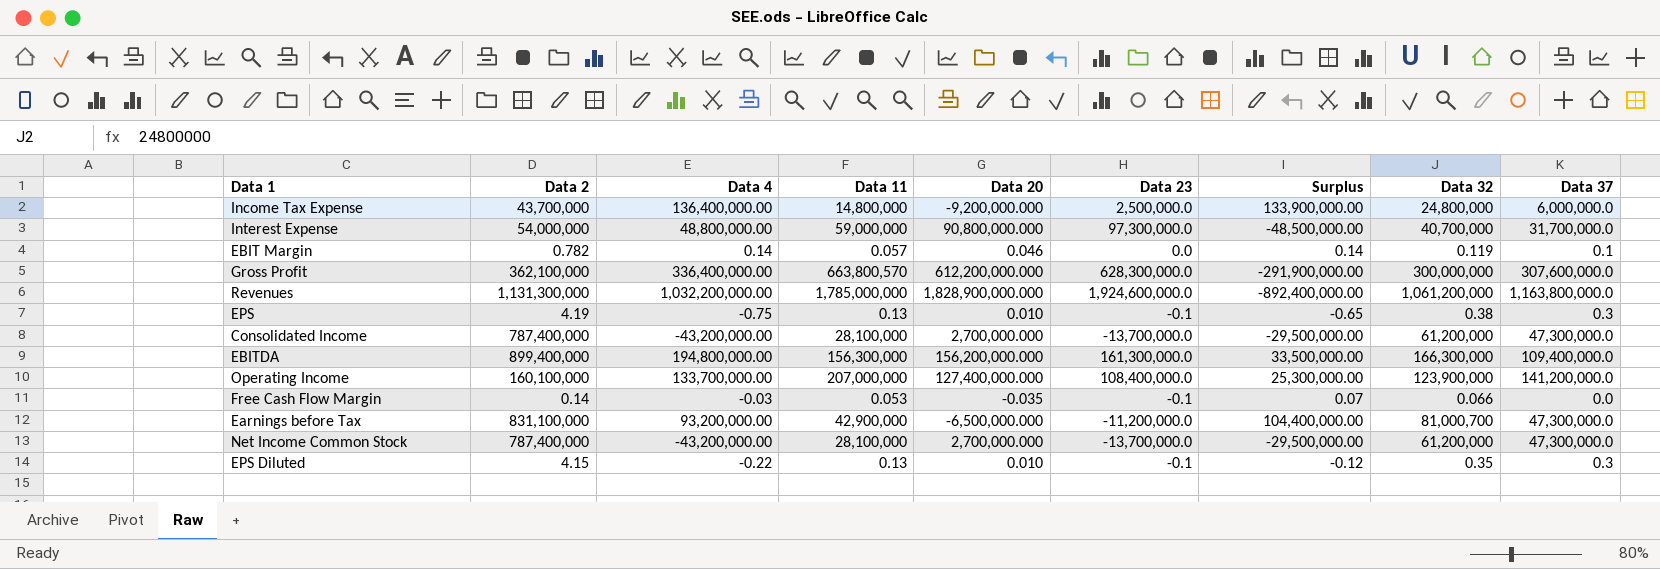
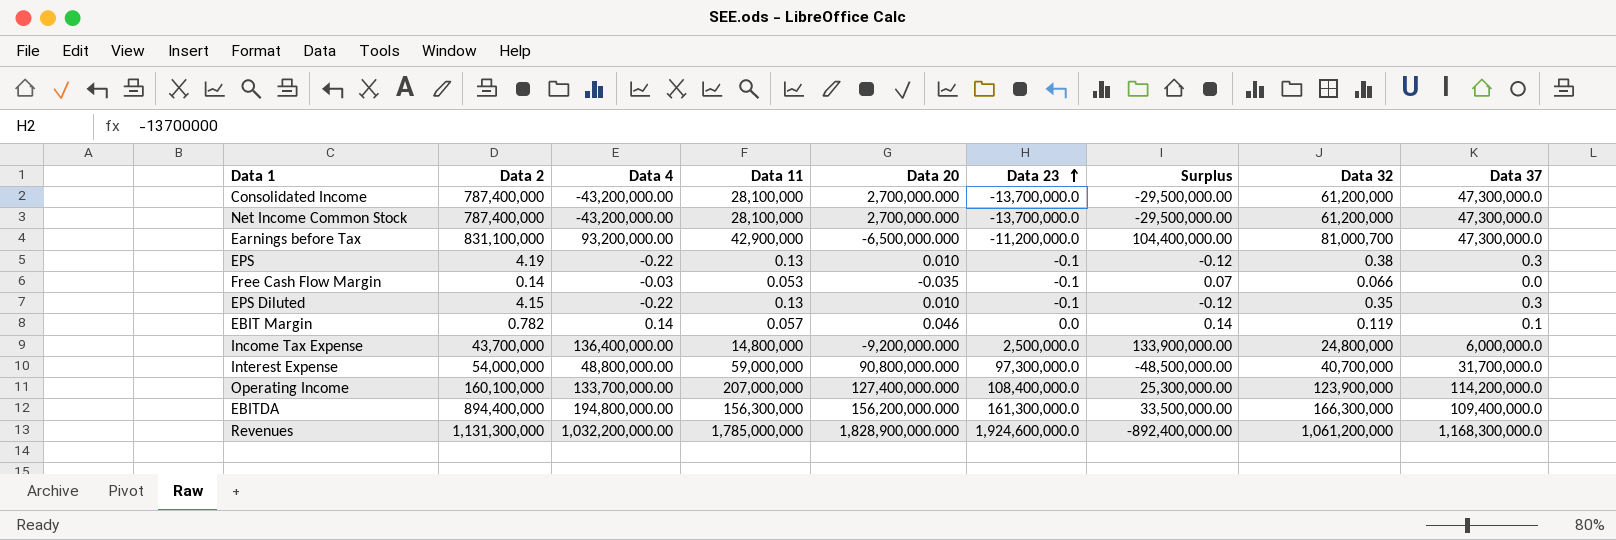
row order: none -> Data 23 ascending
row Gross Profit: 362,100,000 | 336,400,000.00 | 663,800,570 | 612,200,000.000 | 628,300,000.0 | -291,900,000.00 | 300,000,000 | 307,600,000.0 -> none
EPS | Data 4: -0.75 -> -0.22
EPS | Surplus: -0.65 -> -0.12
Operating Income | Data 37: 141,200,000.0 -> 114,200,000.0
EBITDA | Data 2: 899,400,000 -> 894,400,000
Revenues | Data 37: 1,163,800,000.0 -> 1,168,300,000.0

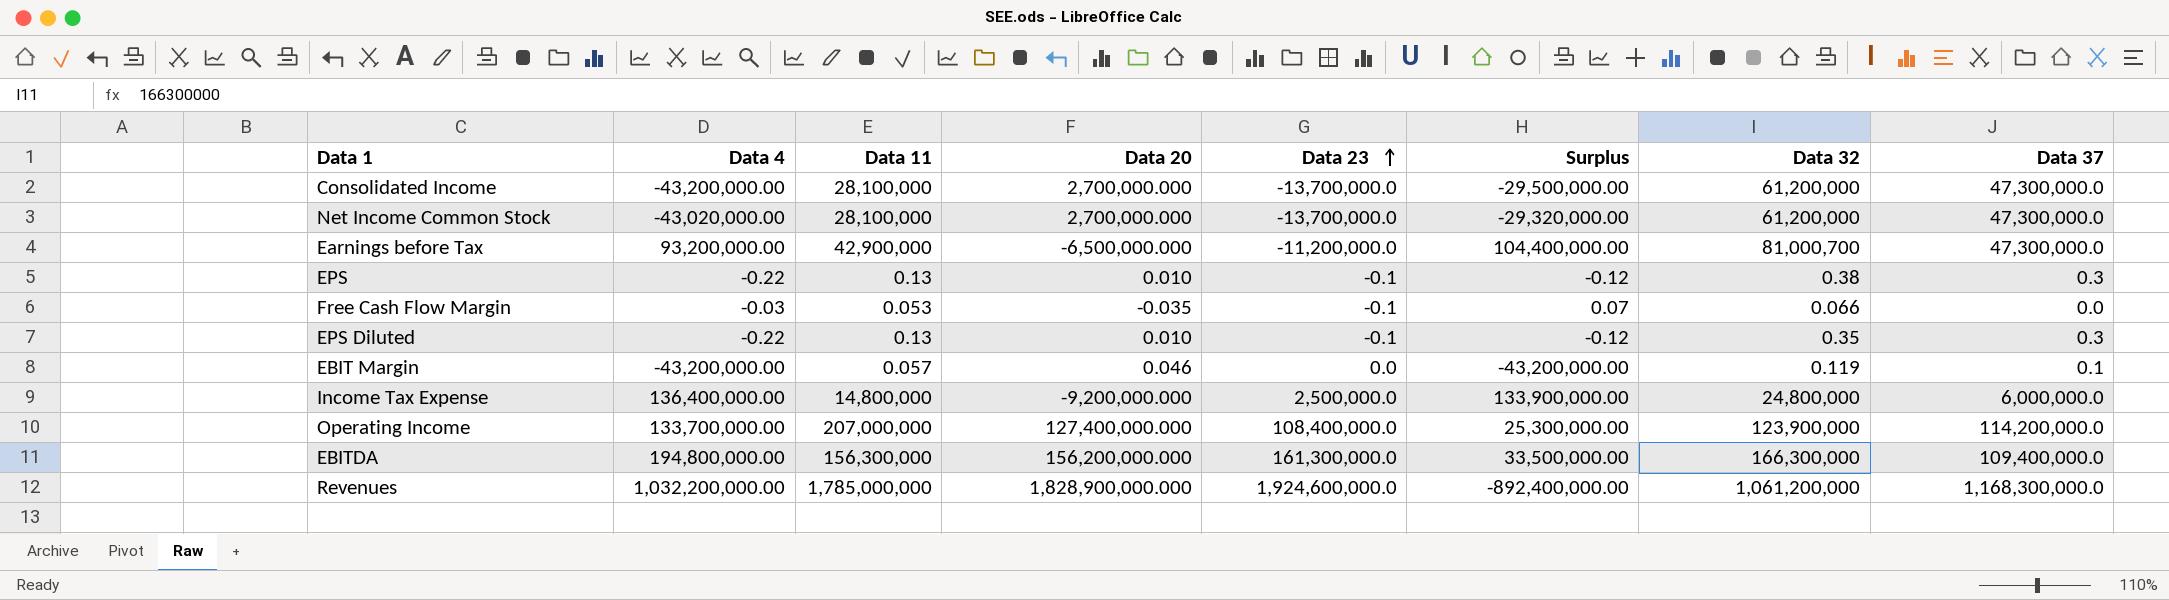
column Data 2 | position: 2 -> none
row Interest Expense: 54,000,000 | 48,800,000.00 | 59,000,000 | 90,800,000.000 | 97,300,000.0 | -48,500,000.00 | 40,700,000 | 31,700,000.0 -> none
Net Income Common Stock | Data 4: -43,200,000.00 -> -43,020,000.00
Net Income Common Stock | Surplus: -29,500,000.00 -> -29,320,000.00
EBIT Margin | Data 4: 0.14 -> -43,200,000.00
EBIT Margin | Surplus: 0.14 -> -43,200,000.00

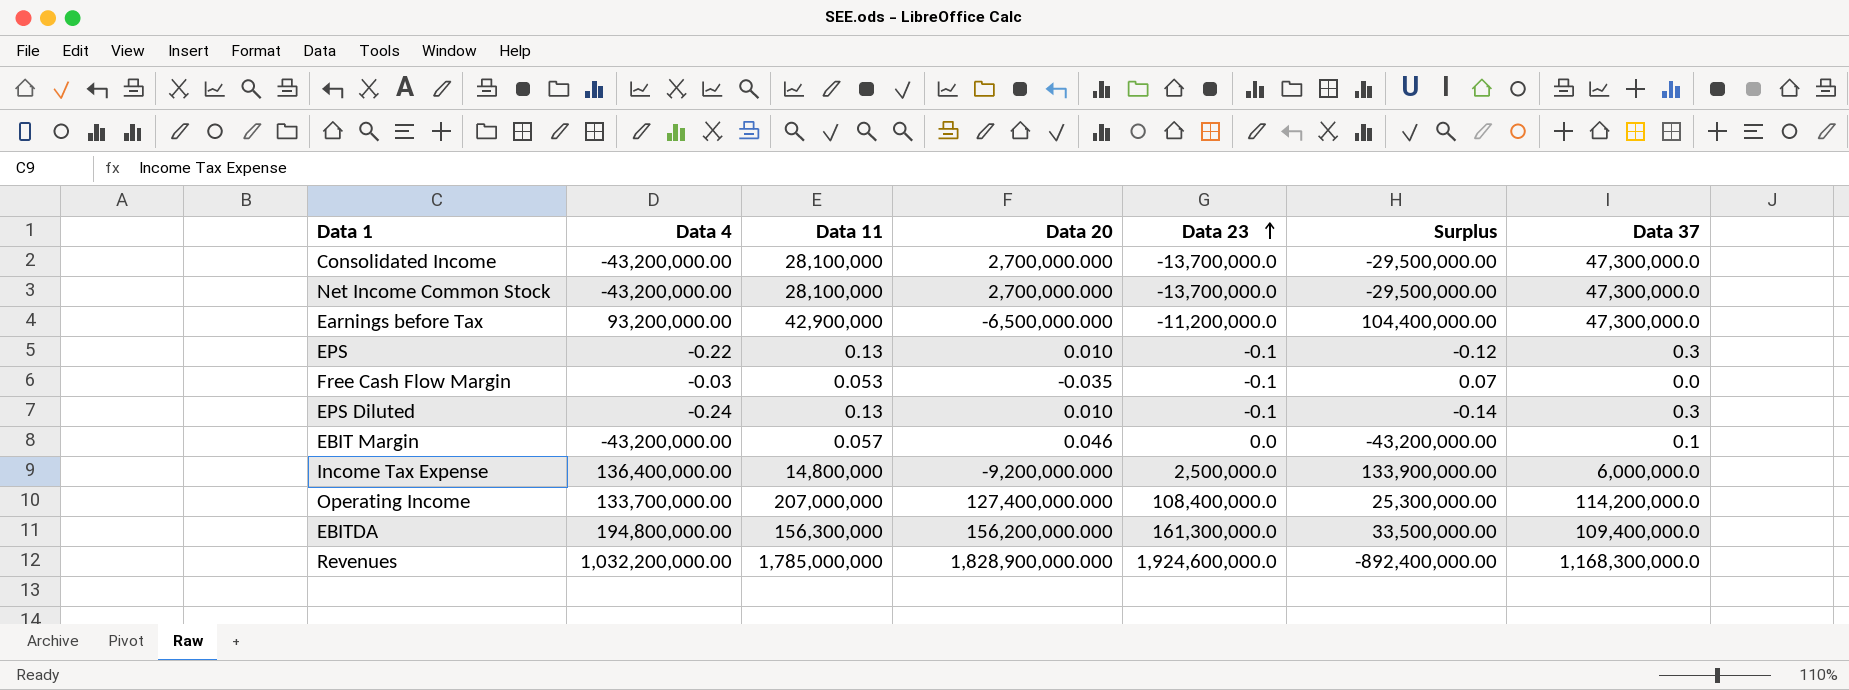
column Data 32 | position: 7 -> none
Net Income Common Stock | Data 4: -43,020,000.00 -> -43,200,000.00
Net Income Common Stock | Surplus: -29,320,000.00 -> -29,500,000.00
EPS Diluted | Data 4: -0.22 -> -0.24
EPS Diluted | Surplus: -0.12 -> -0.14

